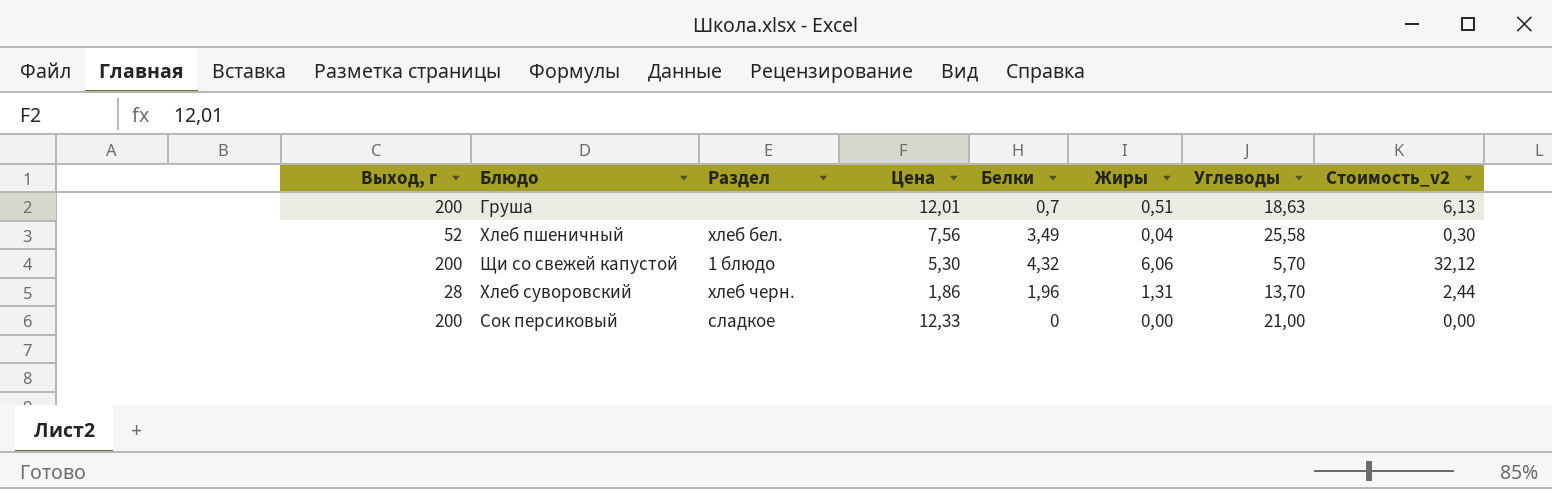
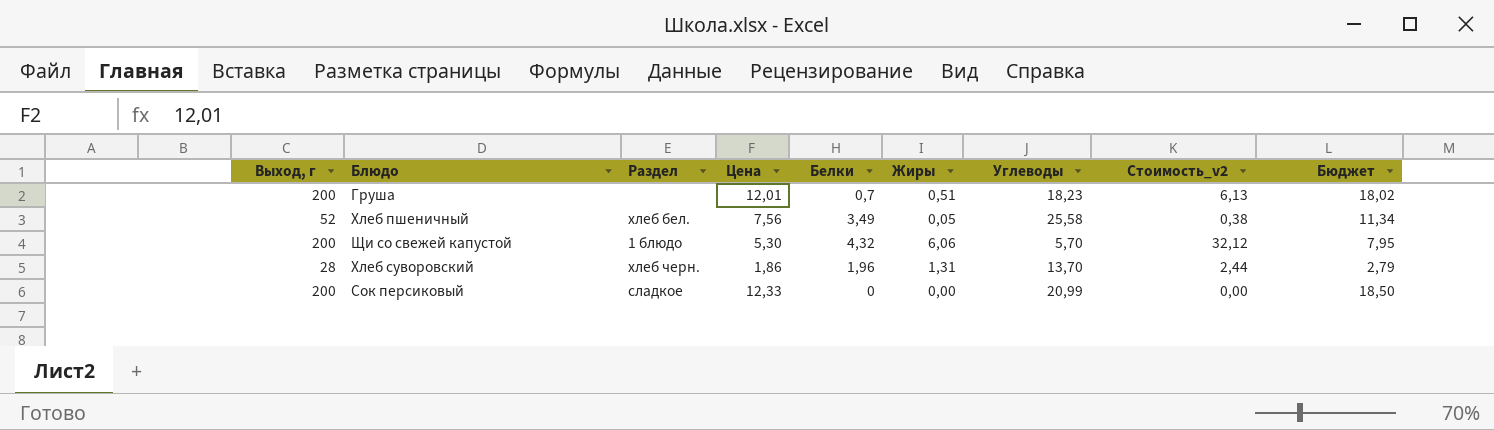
column Бюджет | formula: none -> [Цена] * 1,5
Груша | Углеводы: 18,63 -> 18,23
Хлеб пшеничный | Жиры: 0,04 -> 0,05
Хлеб пшеничный | Стоимость_v2: 0,30 -> 0,38
Сок персиковый | Углеводы: 21,00 -> 20,99

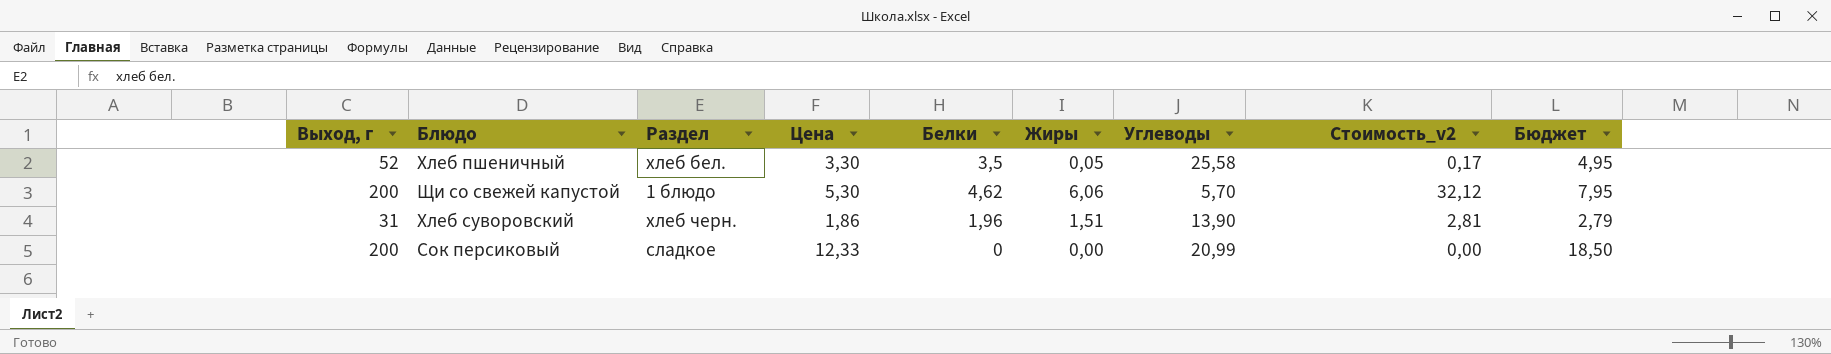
row Груша: 200 | none | 12,01 | 0,7 | 0,51 | 18,23 | 6,13 | 18,02 -> none
Хлеб пшеничный | Цена: 7,56 -> 3,30
Хлеб пшеничный | Белки: 3,49 -> 3,5
Хлеб пшеничный | Стоимость_v2: 0,38 -> 0,17
Хлеб пшеничный | Бюджет: 11,34 -> 4,95
Щи со свежей капустой | Белки: 4,32 -> 4,62
Хлеб суворовский | Выход, г: 28 -> 31
Хлеб суворовский | Жиры: 1,31 -> 1,51
Хлеб суворовский | Углеводы: 13,70 -> 13,90
Хлеб суворовский | Стоимость_v2: 2,44 -> 2,81

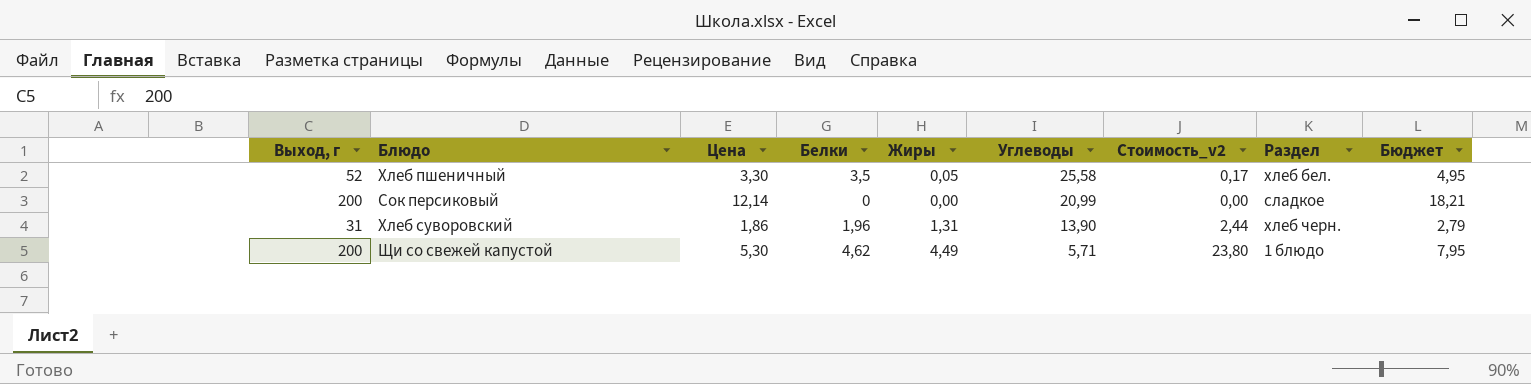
row order: none -> Углеводы descending
column Раздел | position: 3 -> 8
Сок персиковый | Цена: 12,33 -> 12,14
Сок персиковый | Бюджет: 18,50 -> 18,21
Хлеб суворовский | Жиры: 1,51 -> 1,31
Хлеб суворовский | Стоимость_v2: 2,81 -> 2,44
Щи со свежей капустой | Жиры: 6,06 -> 4,49
Щи со свежей капустой | Углеводы: 5,70 -> 5,71
Щи со свежей капустой | Стоимость_v2: 32,12 -> 23,80

